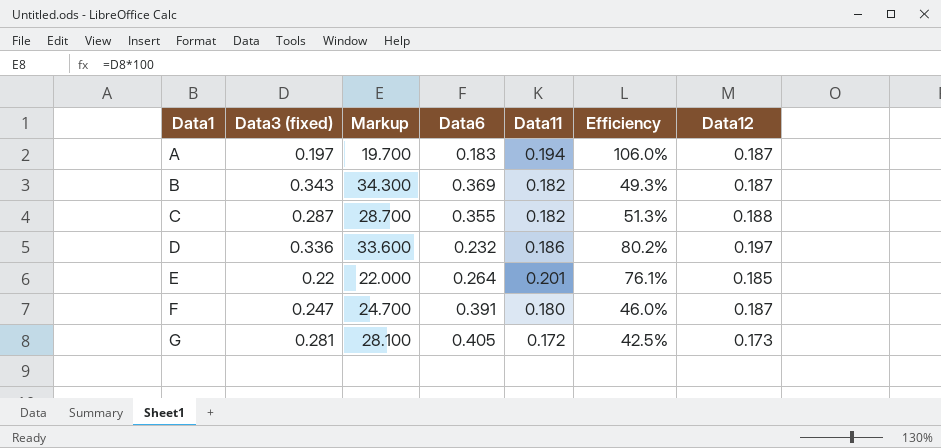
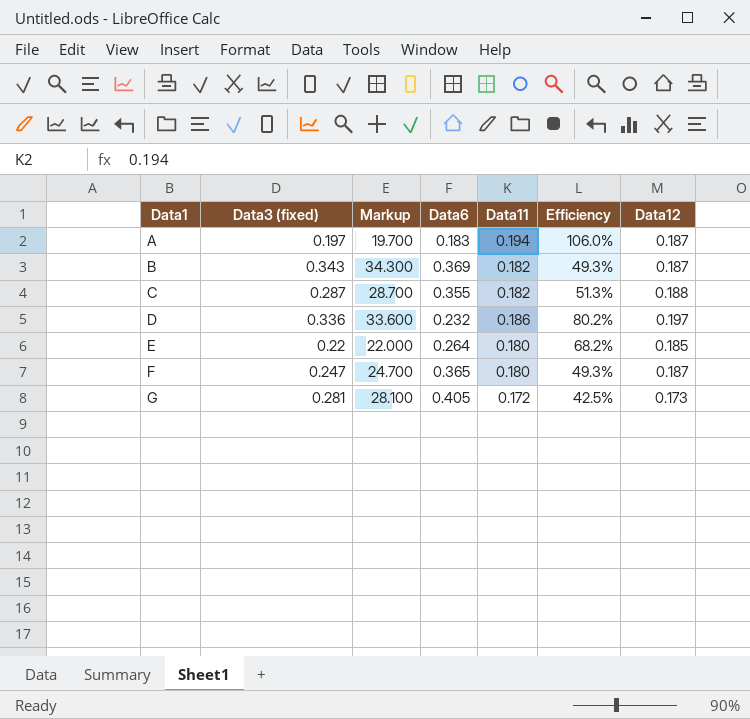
E | Data11: 0.201 -> 0.180
E | Efficiency: 76.1% -> 68.2%
F | Data6: 0.391 -> 0.365
F | Efficiency: 46.0% -> 49.3%

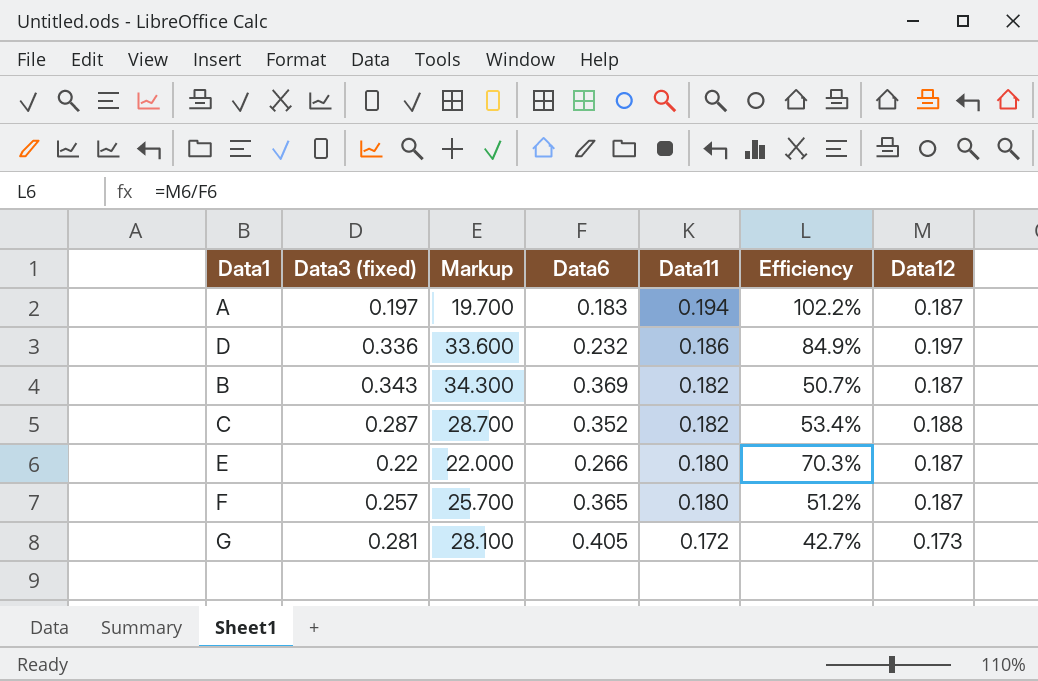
row order: Data1 ascending -> Data11 descending
column Efficiency | formula: [Data11] / [Data6] -> [Data12] / [Data6]
C | Data6: 0.355 -> 0.352
E | Data6: 0.264 -> 0.266
E | Data12: 0.185 -> 0.187
F | Data3 (fixed): 0.247 -> 0.257
F | Markup: 24.700 -> 25.700

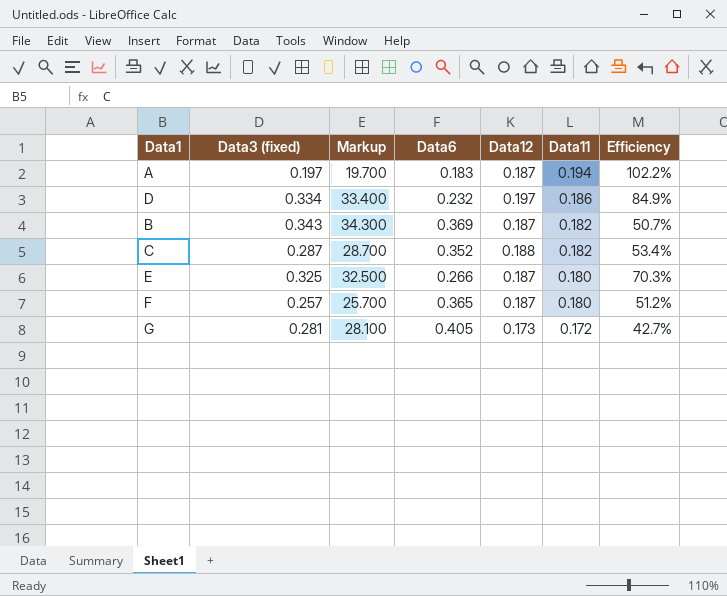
column Data12 | position: 7 -> 5
D | Data3 (fixed): 0.336 -> 0.334
D | Markup: 33.600 -> 33.400
E | Data3 (fixed): 0.22 -> 0.325
E | Markup: 22.000 -> 32.500

